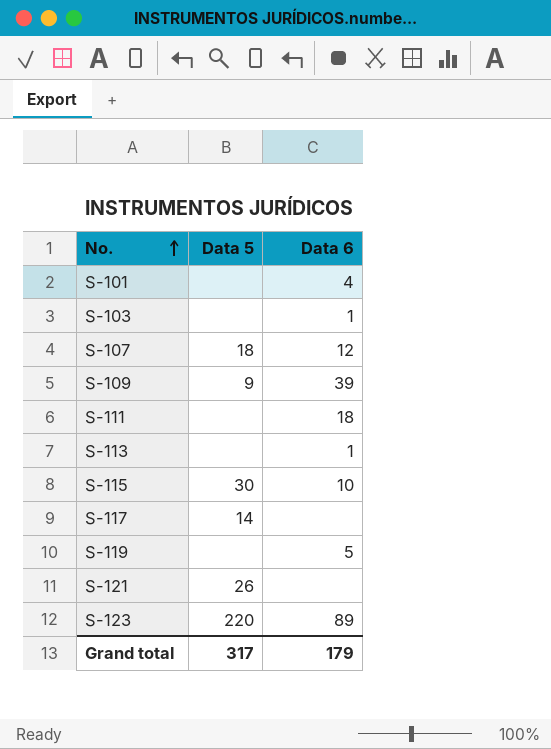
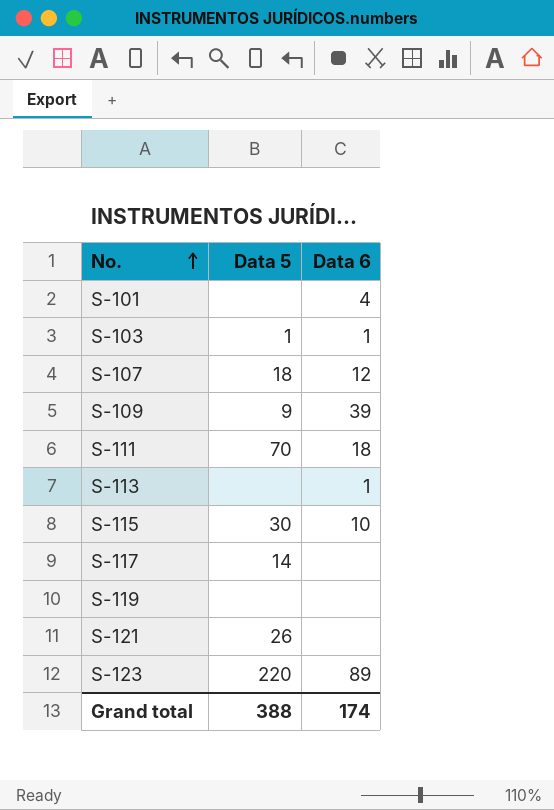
S-103 | Data 5: none -> 1
S-111 | Data 5: none -> 70
S-119 | Data 6: 5 -> none
Grand total | Data 5: 317 -> 388
Grand total | Data 6: 179 -> 174

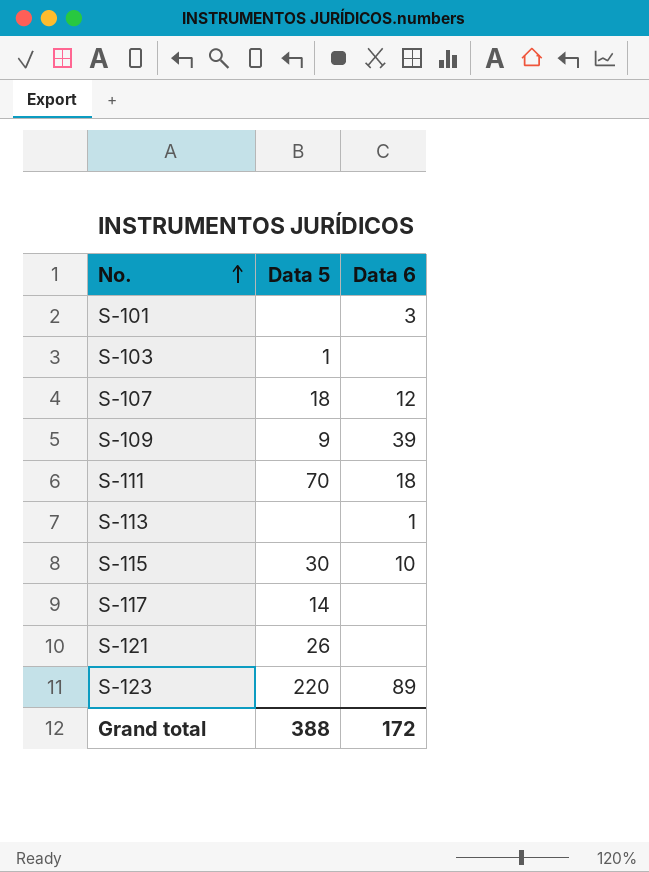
row S-119: none | none -> none
S-101 | Data 6: 4 -> 3
S-103 | Data 6: 1 -> none
Grand total | Data 6: 174 -> 172

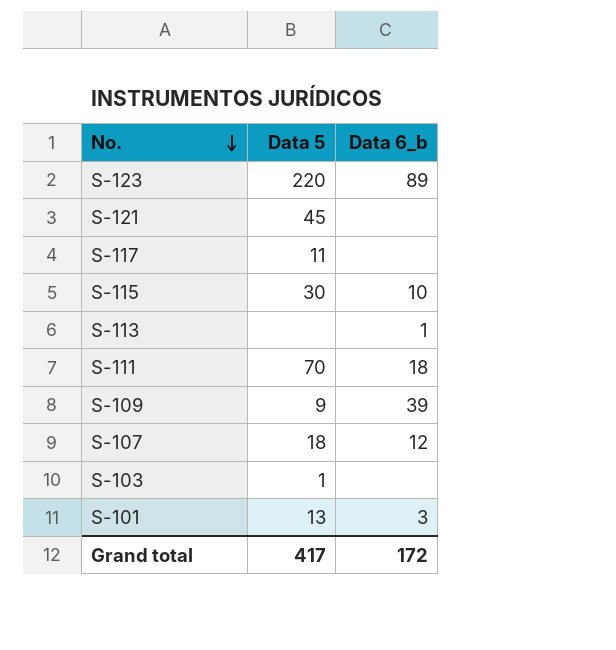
row order: No. ascending -> No. descending
column name: Data 6 -> Data 6_b
S-121 | Data 5: 26 -> 45
S-117 | Data 5: 14 -> 11
S-101 | Data 5: none -> 13
Grand total | Data 5: 388 -> 417

